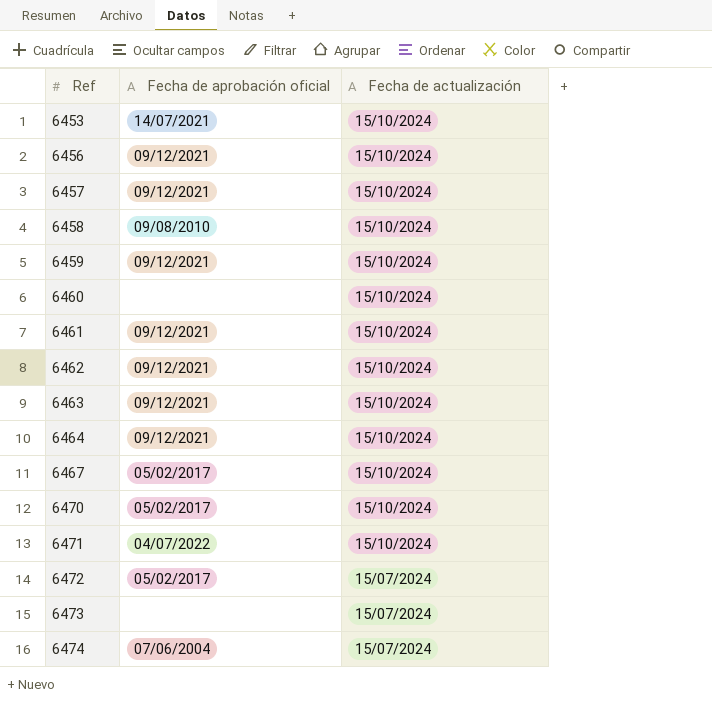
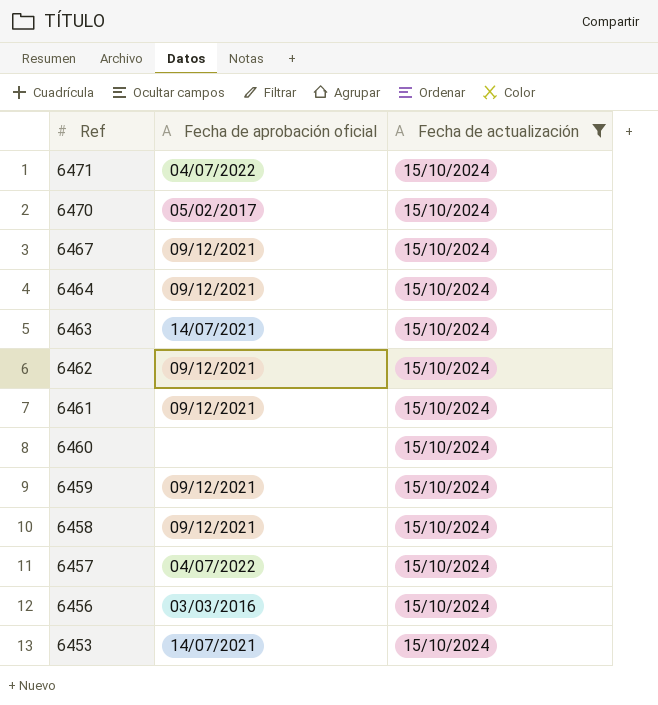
filter: none -> Fecha de actualización = 15/10/2024
row order: Ref ascending -> Ref descending
6467 | Fecha de aprobación oficial: 05/02/2017 -> 09/12/2021
6463 | Fecha de aprobación oficial: 09/12/2021 -> 14/07/2021
6458 | Fecha de aprobación oficial: 09/08/2010 -> 09/12/2021
6457 | Fecha de aprobación oficial: 09/12/2021 -> 04/07/2022
6456 | Fecha de aprobación oficial: 09/12/2021 -> 03/03/2016

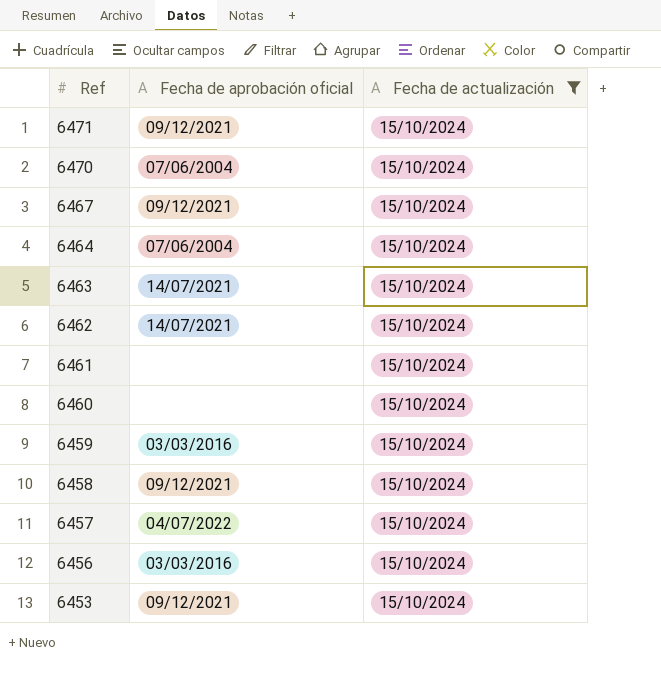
6471 | Fecha de aprobación oficial: 04/07/2022 -> 09/12/2021
6470 | Fecha de aprobación oficial: 05/02/2017 -> 07/06/2004
6464 | Fecha de aprobación oficial: 09/12/2021 -> 07/06/2004
6462 | Fecha de aprobación oficial: 09/12/2021 -> 14/07/2021
6461 | Fecha de aprobación oficial: 09/12/2021 -> none
6459 | Fecha de aprobación oficial: 09/12/2021 -> 03/03/2016
6453 | Fecha de aprobación oficial: 14/07/2021 -> 09/12/2021

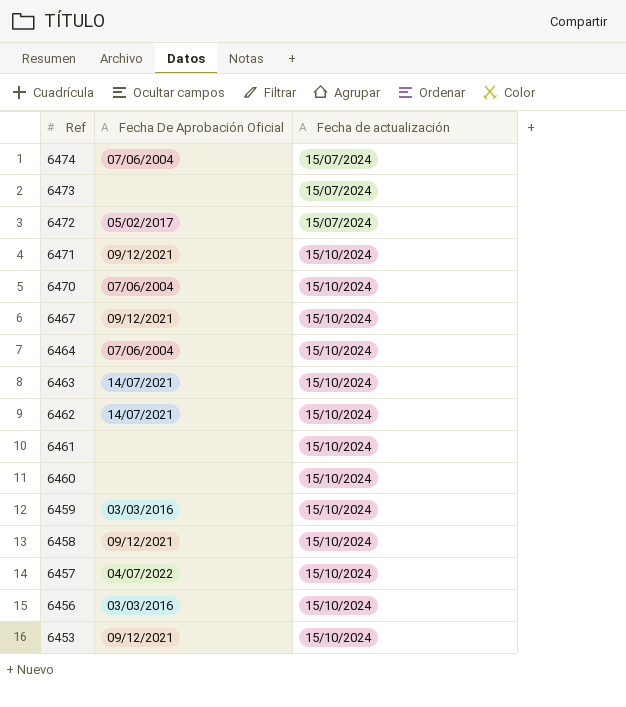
filter: Fecha de actualización = 15/10/2024 -> none
column name: Fecha de aprobación oficial -> Fecha De Aprobación Oficial

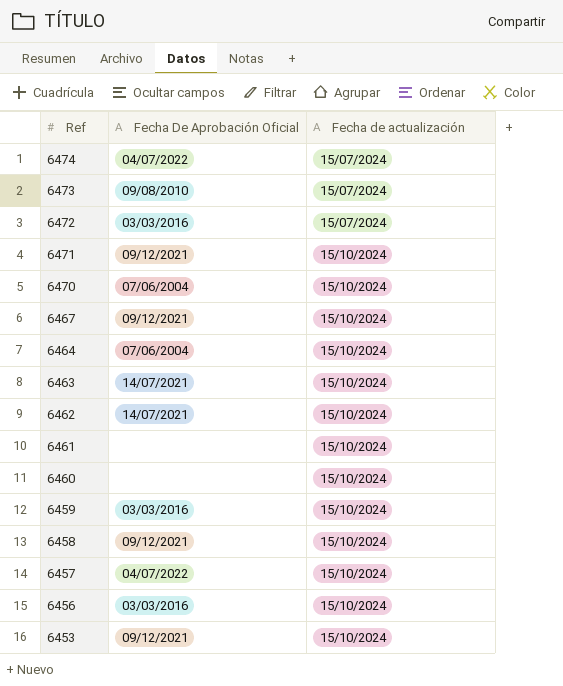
6474 | Fecha De Aprobación Oficial: 07/06/2004 -> 04/07/2022
6473 | Fecha De Aprobación Oficial: none -> 09/08/2010
6472 | Fecha De Aprobación Oficial: 05/02/2017 -> 03/03/2016

